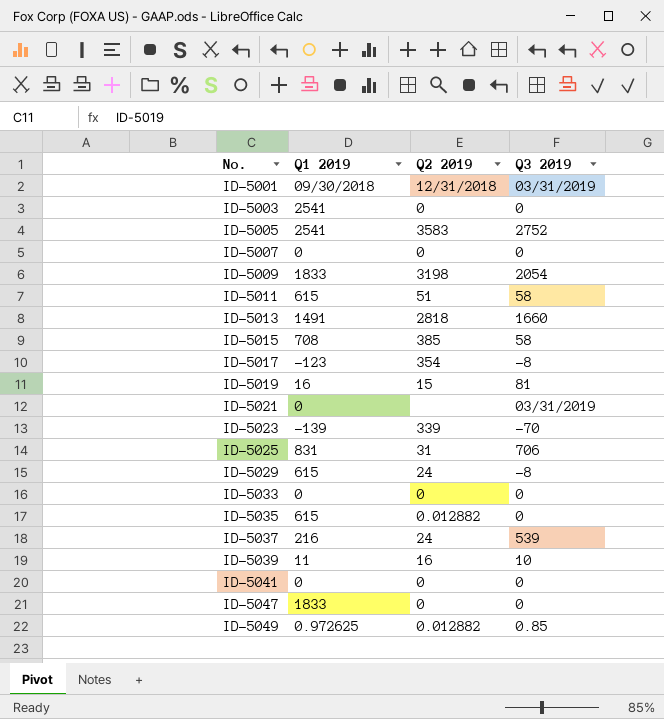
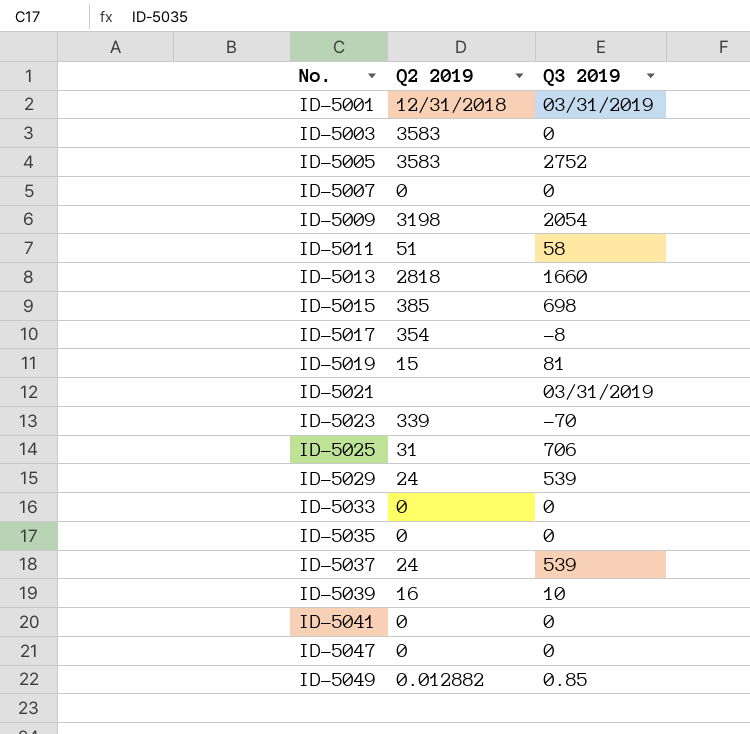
column Q1 2019 | position: 2 -> none
ID-5003 | Q2 2019: 0 -> 3583
ID-5015 | Q3 2019: 58 -> 698
ID-5029 | Q3 2019: -8 -> 539
ID-5035 | Q2 2019: 0.012882 -> 0

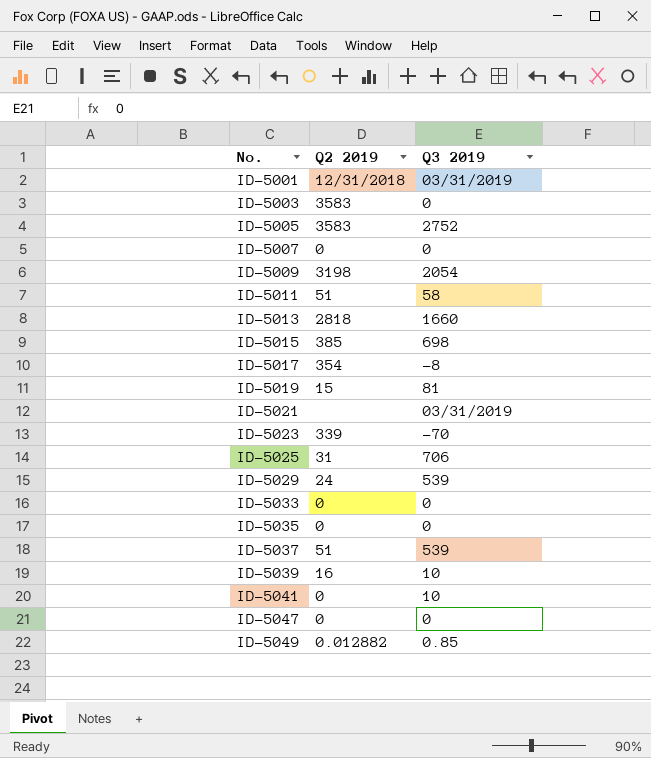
ID-5037 | Q2 2019: 24 -> 51
ID-5041 | Q3 2019: 0 -> 10

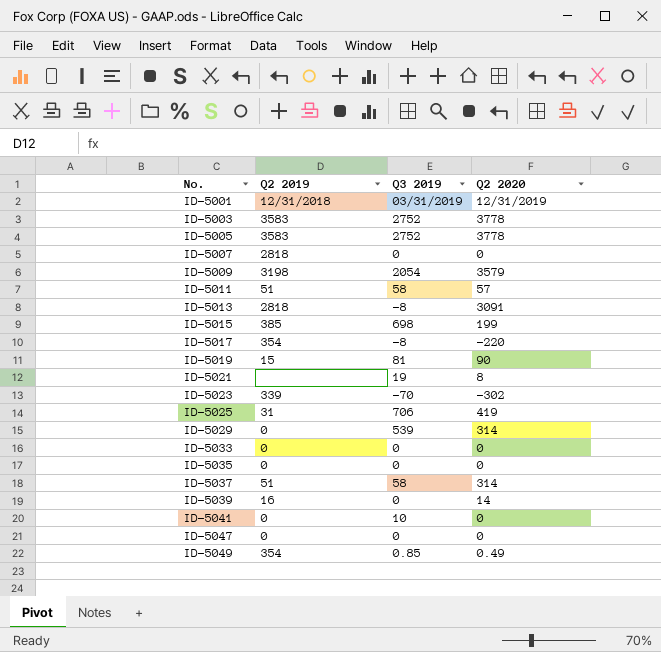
column Q2 2020 | position: none -> 4
ID-5003 | Q3 2019: 0 -> 2752
ID-5007 | Q2 2019: 0 -> 2818
ID-5013 | Q3 2019: 1660 -> -8
ID-5021 | Q3 2019: 03/31/2019 -> 19
ID-5029 | Q2 2019: 24 -> 0
ID-5037 | Q3 2019: 539 -> 58
ID-5039 | Q3 2019: 10 -> 0
ID-5049 | Q2 2019: 0.012882 -> 354

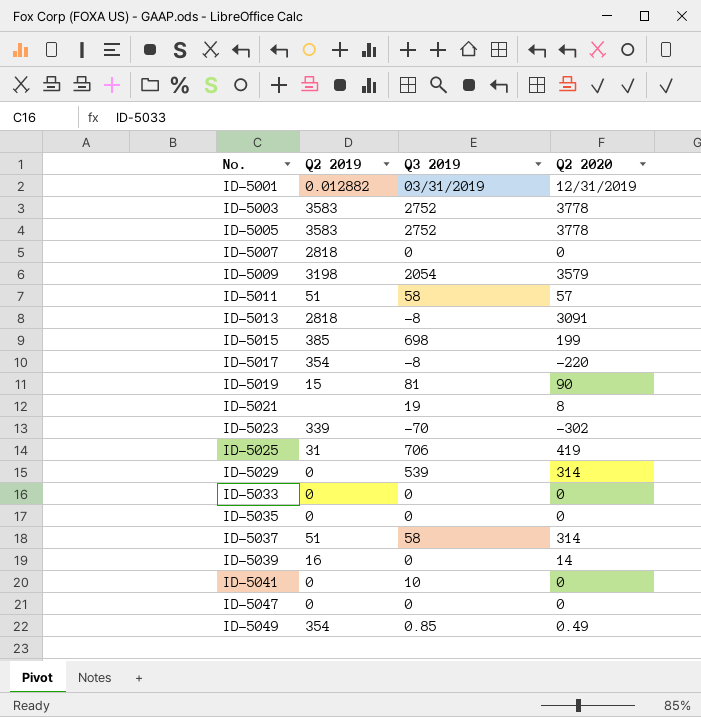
ID-5001 | Q2 2019: 12/31/2018 -> 0.012882

